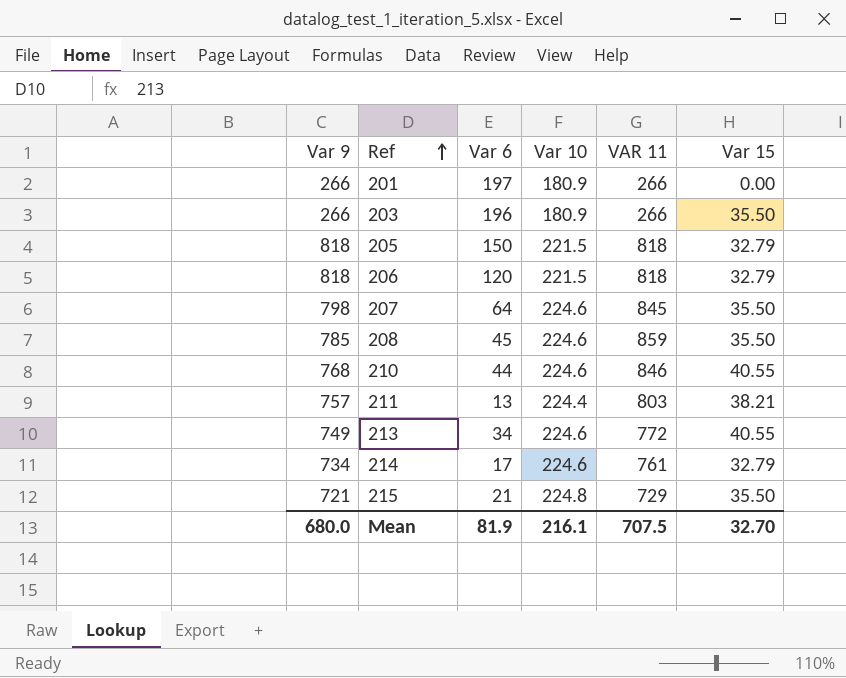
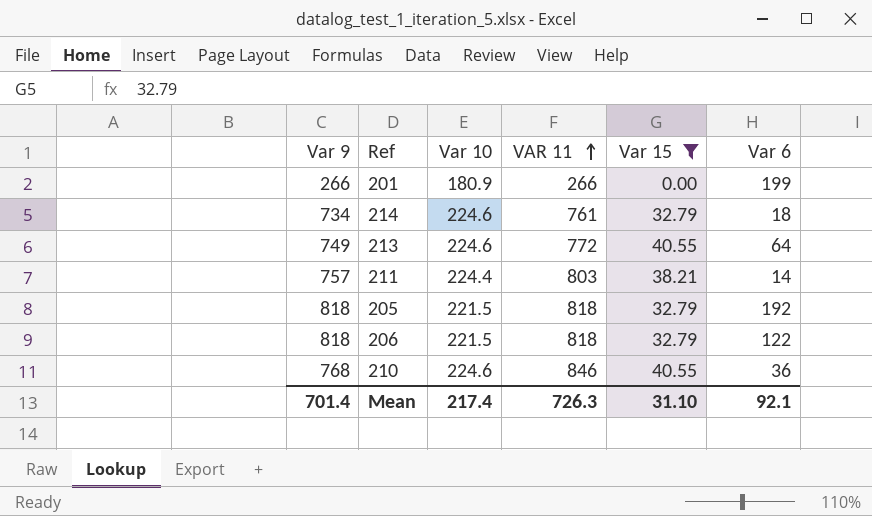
filter: none -> Var 15 != 35.50
row order: Ref ascending -> VAR 11 ascending
column Var 6 | position: 3 -> 6
201 | Var 6: 197 -> 199
214 | Var 6: 17 -> 18
213 | Var 6: 34 -> 64
211 | Var 6: 13 -> 14
205 | Var 6: 150 -> 192
206 | Var 6: 120 -> 122
210 | Var 6: 44 -> 36
Mean | Var 9: 680.0 -> 701.4
Mean | Var 10: 216.1 -> 217.4
Mean | VAR 11: 707.5 -> 726.3
Mean | Var 15: 32.70 -> 31.10
Mean | Var 6: 81.9 -> 92.1

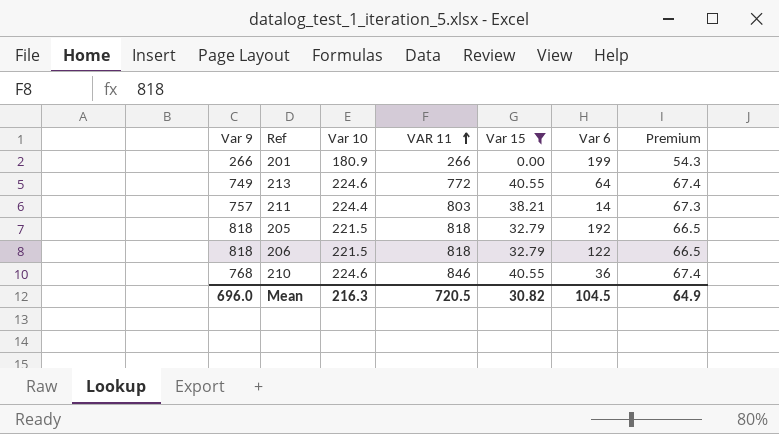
column Premium | formula: none -> [Var 10] * 0.3
row 214: 734 | 224.6 | 761 | 32.79 | 18 -> none
Mean | Var 9: 701.4 -> 696.0
Mean | Var 10: 217.4 -> 216.3
Mean | VAR 11: 726.3 -> 720.5
Mean | Var 15: 31.10 -> 30.82
Mean | Var 6: 92.1 -> 104.5

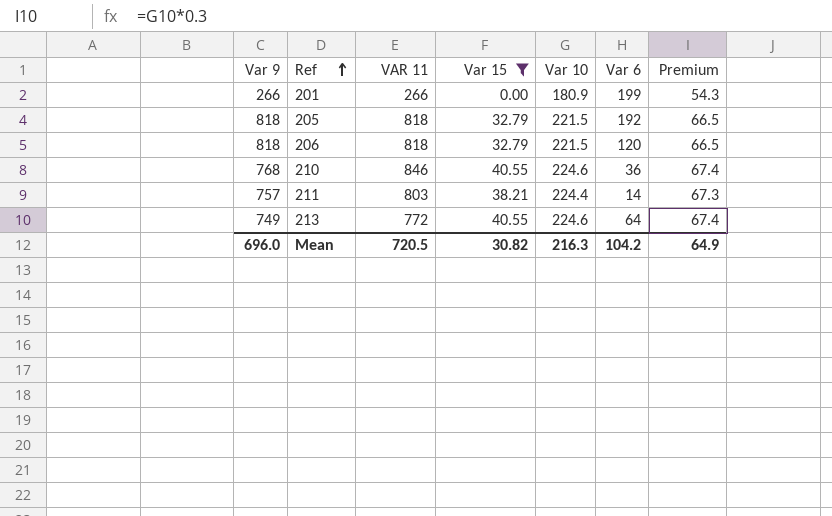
row order: VAR 11 ascending -> Ref ascending
column Var 10 | position: 3 -> 5
206 | Var 6: 122 -> 120
Mean | Var 6: 104.5 -> 104.2

